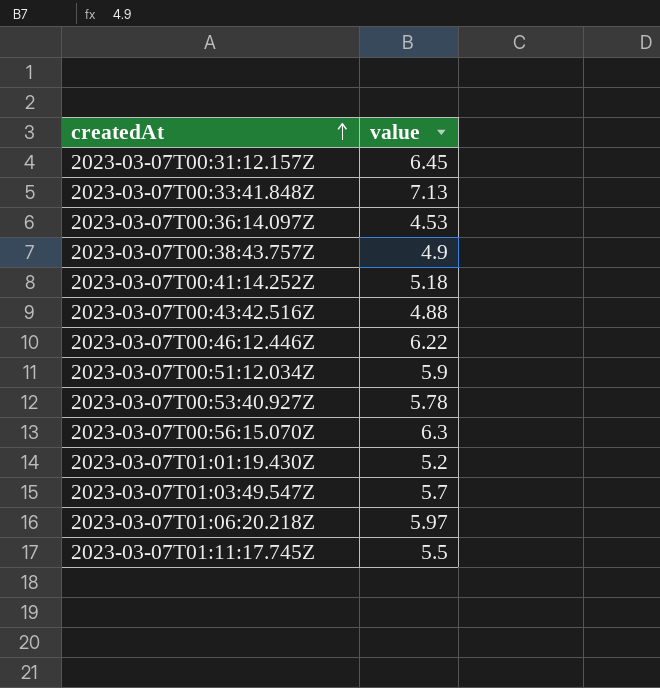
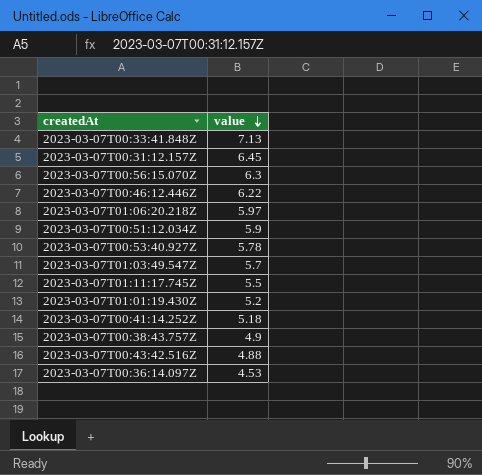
row order: createdAt ascending -> value descending

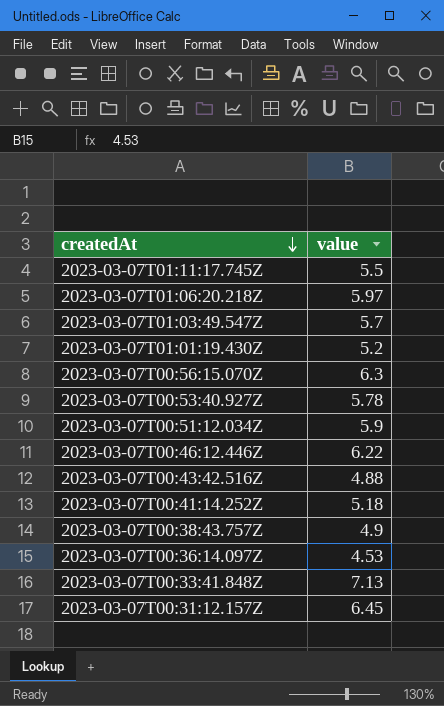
row order: value descending -> createdAt descending

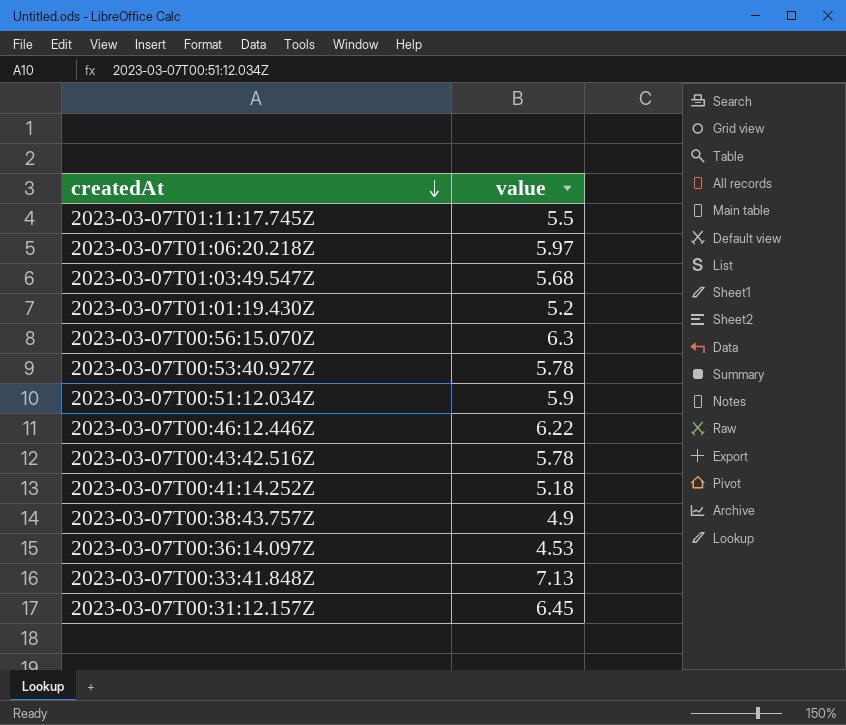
2023-03-07T01:03:49.547Z | value: 5.7 -> 5.68
2023-03-07T00:43:42.516Z | value: 4.88 -> 5.78

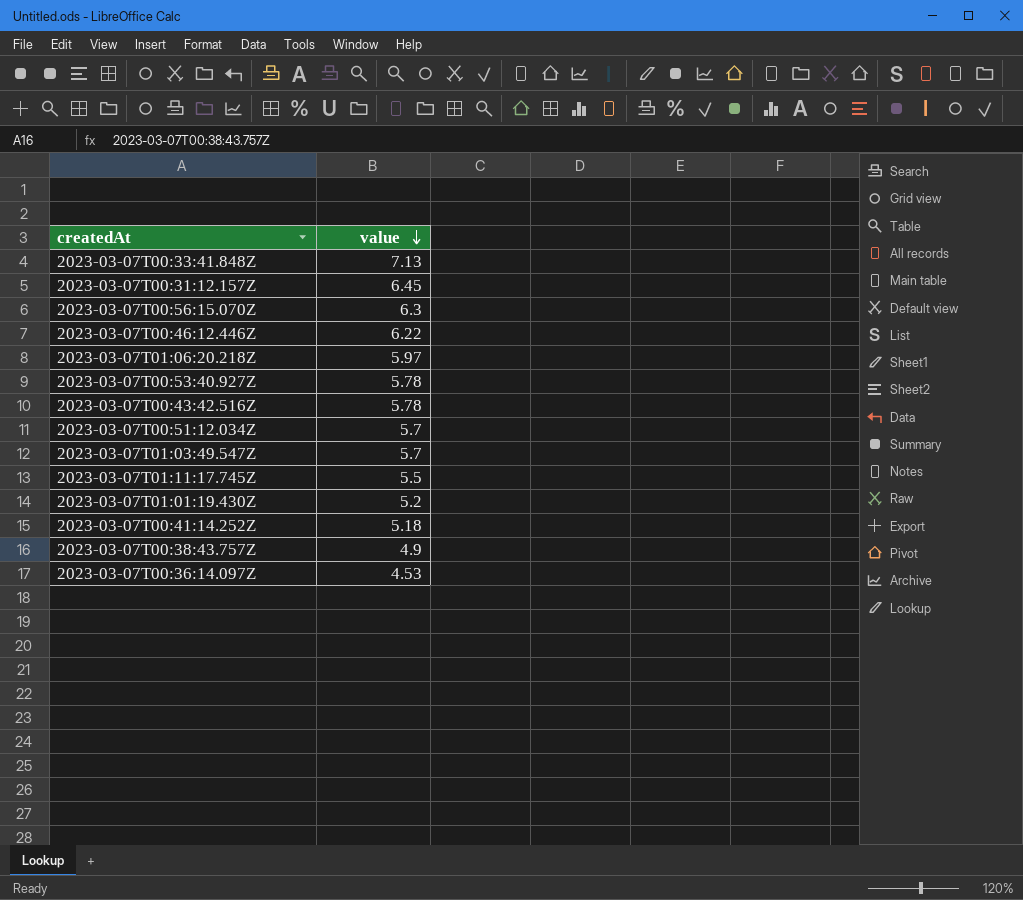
row order: createdAt descending -> value descending
2023-03-07T00:51:12.034Z | value: 5.9 -> 5.7
2023-03-07T01:03:49.547Z | value: 5.68 -> 5.7

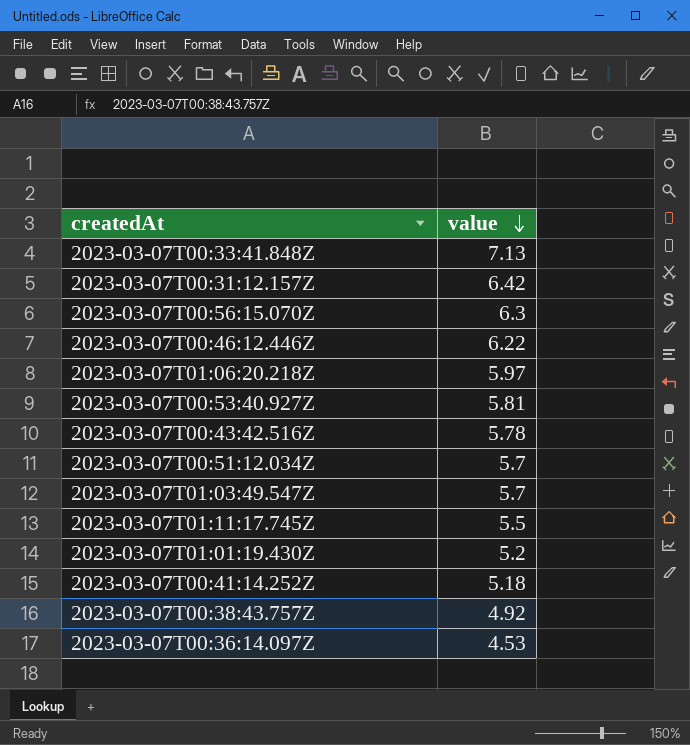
2023-03-07T00:31:12.157Z | value: 6.45 -> 6.42
2023-03-07T00:53:40.927Z | value: 5.78 -> 5.81
2023-03-07T00:38:43.757Z | value: 4.9 -> 4.92

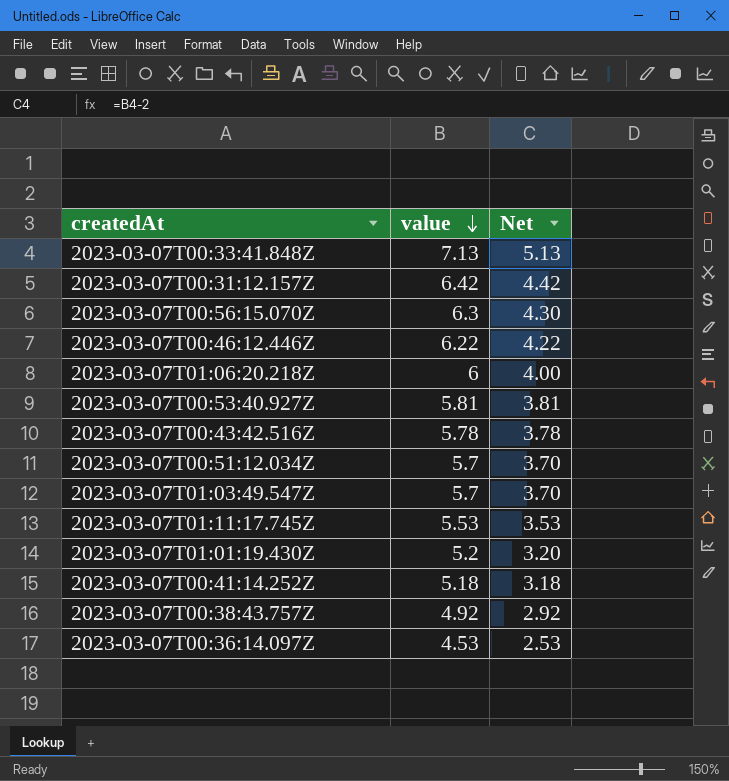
column Net | formula: none -> [value] - 2
2023-03-07T01:06:20.218Z | value: 5.97 -> 6
2023-03-07T01:11:17.745Z | value: 5.5 -> 5.53

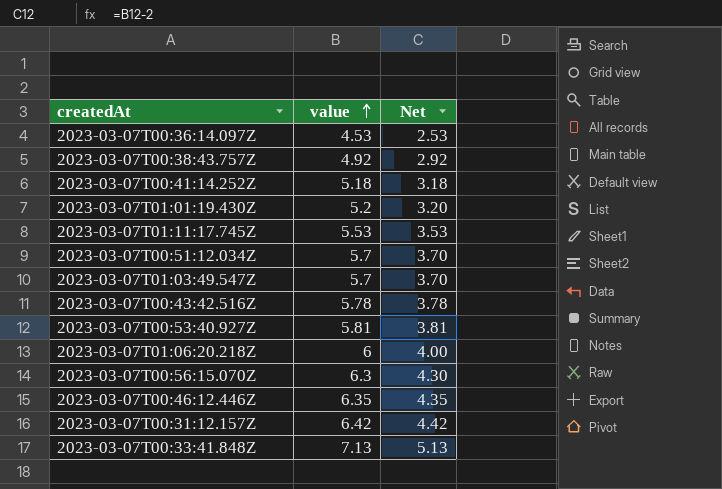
row order: value descending -> value ascending
2023-03-07T00:46:12.446Z | value: 6.22 -> 6.35
2023-03-07T00:46:12.446Z | Net: 4.22 -> 4.35

